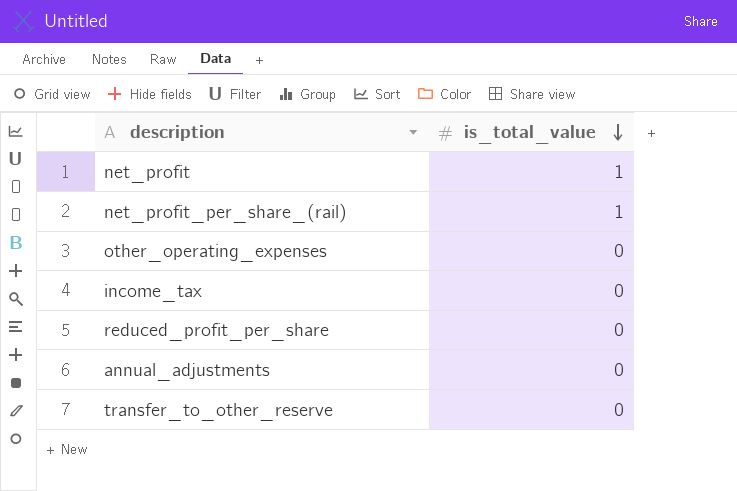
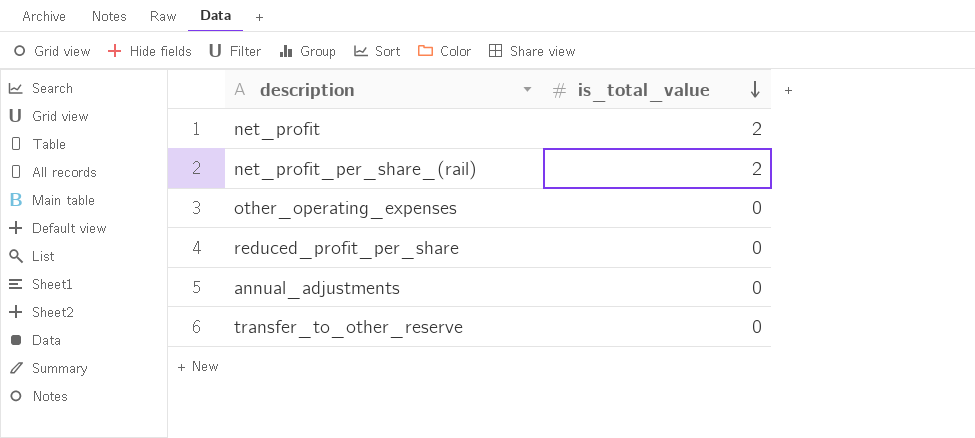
row income_tax: 0 -> none
net_profit | is_total_value: 1 -> 2
net_profit_per_share_(rail) | is_total_value: 1 -> 2

